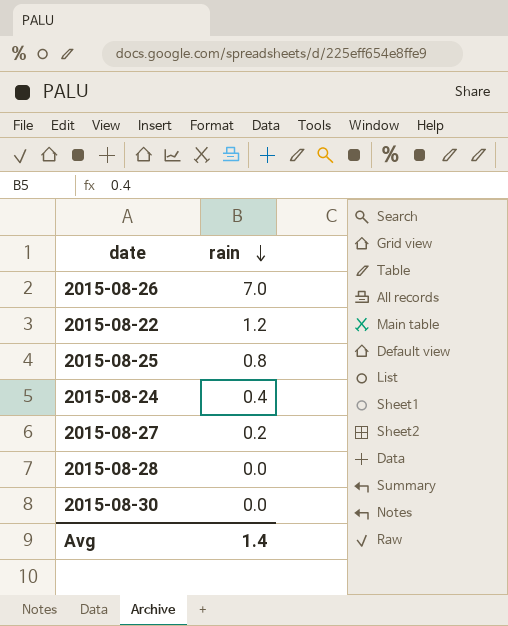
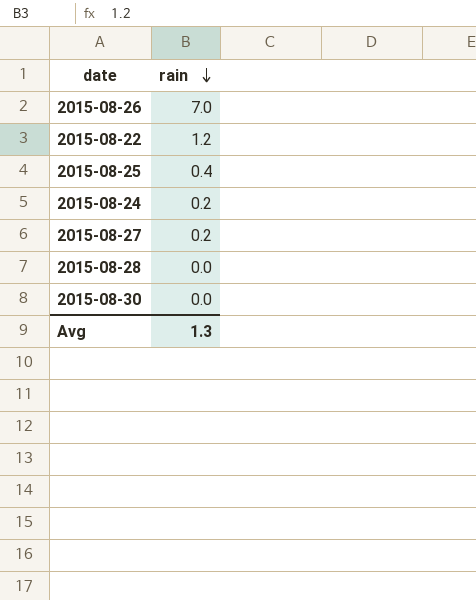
2015-08-25 | rain: 0.8 -> 0.4
2015-08-24 | rain: 0.4 -> 0.2
Avg | rain: 1.4 -> 1.3

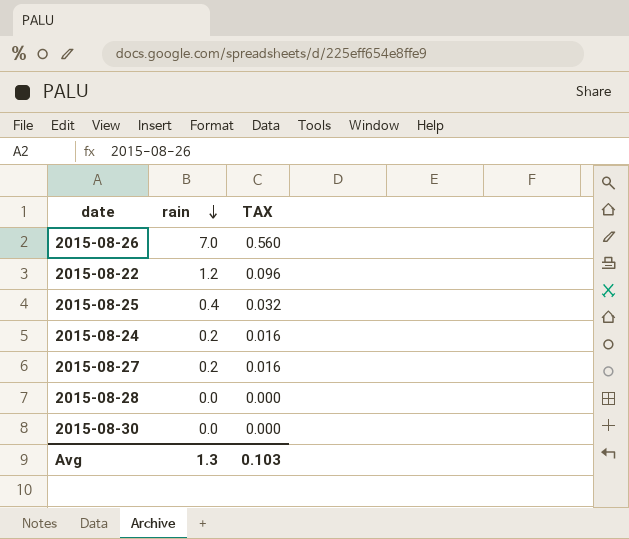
column TAX | formula: none -> [rain] * 0.08

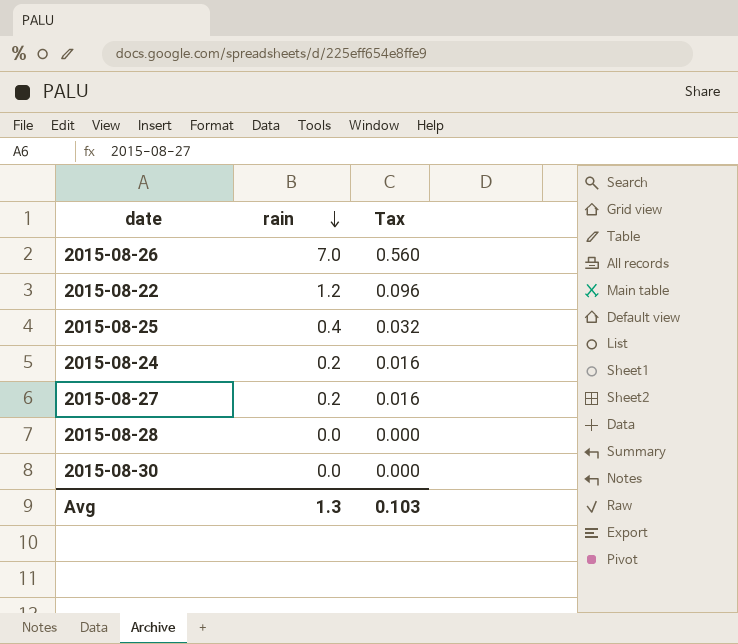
column name: TAX -> Tax

